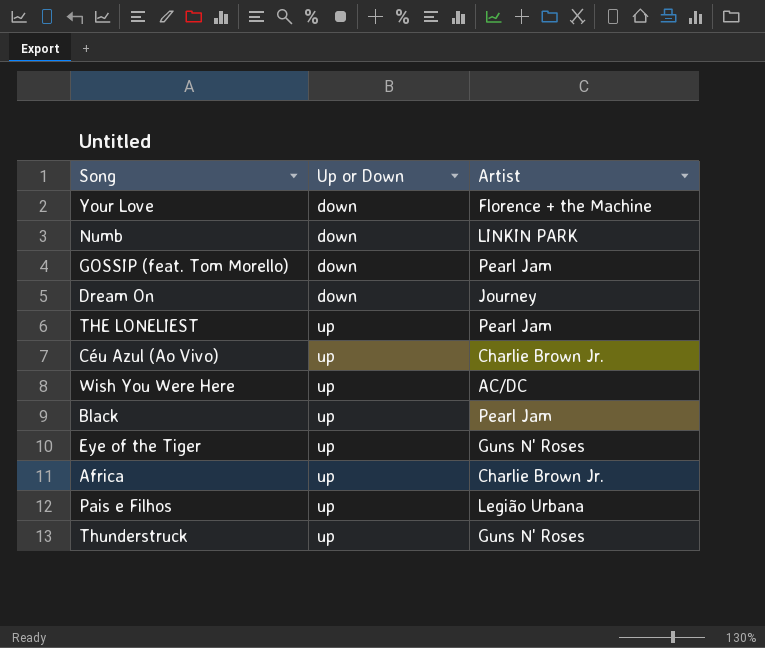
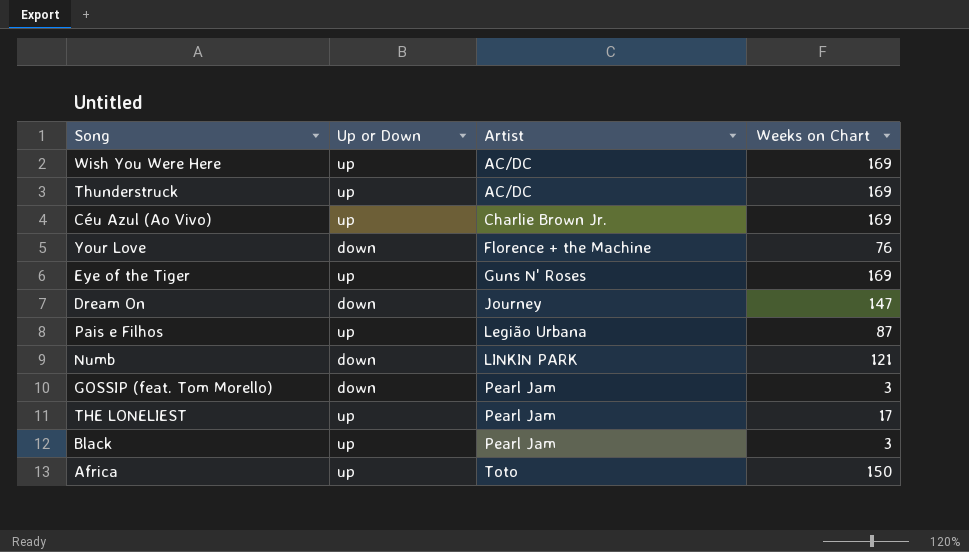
row order: Up or Down ascending -> Artist ascending
column Weeks on Chart | position: none -> 4
Thunderstruck | Artist: Guns N' Roses -> AC/DC
Africa | Artist: Charlie Brown Jr. -> Toto

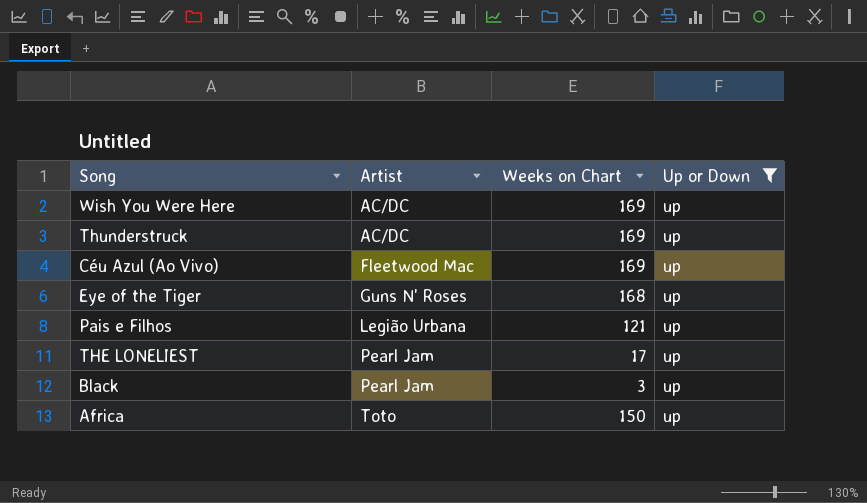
filter: none -> Up or Down = up
column Up or Down | position: 2 -> 4
Céu Azul (Ao Vivo) | Artist: Charlie Brown Jr. -> Fleetwood Mac
Eye of the Tiger | Weeks on Chart: 169 -> 168
Pais e Filhos | Weeks on Chart: 87 -> 121

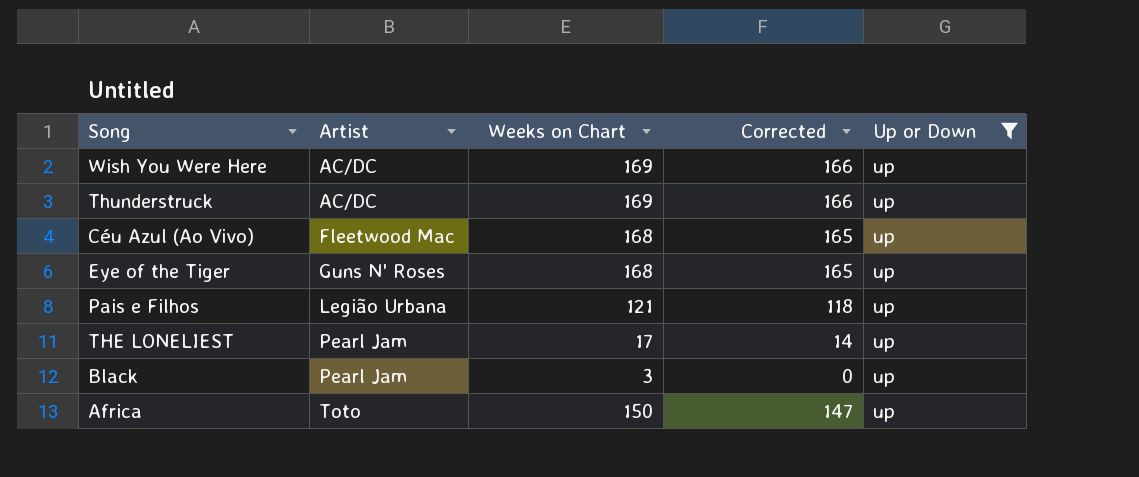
column Corrected | formula: none -> [Weeks on Chart] - 3
Céu Azul (Ao Vivo) | Weeks on Chart: 169 -> 168

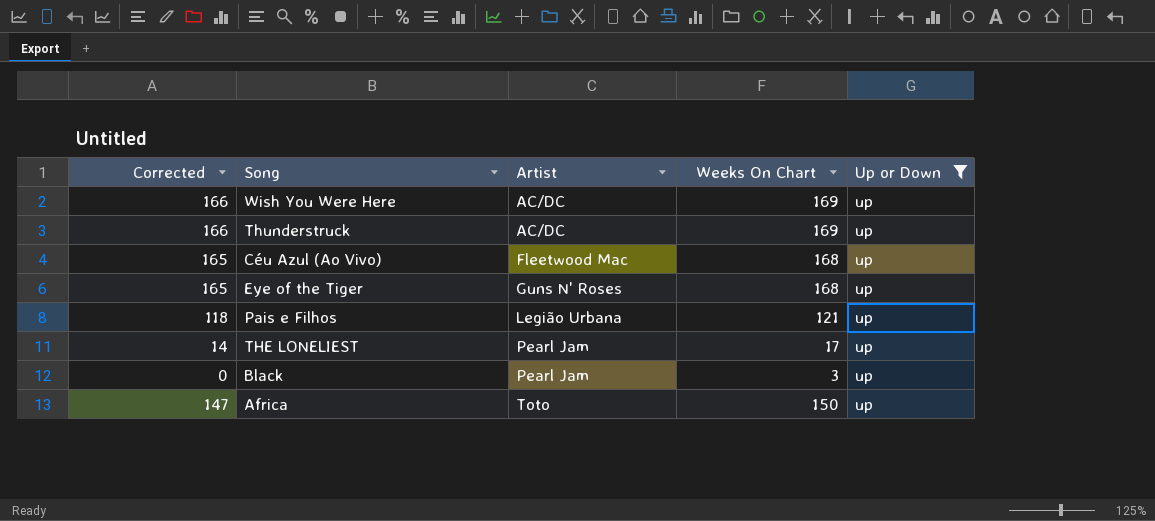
column Corrected | position: 4 -> 1
column name: Weeks on Chart -> Weeks On Chart

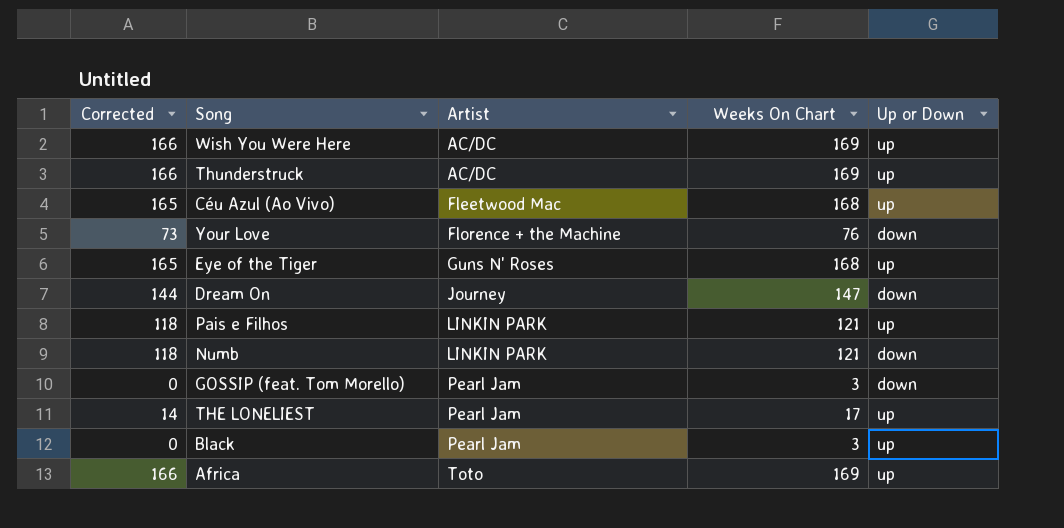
filter: Up or Down = up -> none
Pais e Filhos | Artist: Legião Urbana -> LINKIN PARK
Africa | Corrected: 147 -> 166
Africa | Weeks On Chart: 150 -> 169

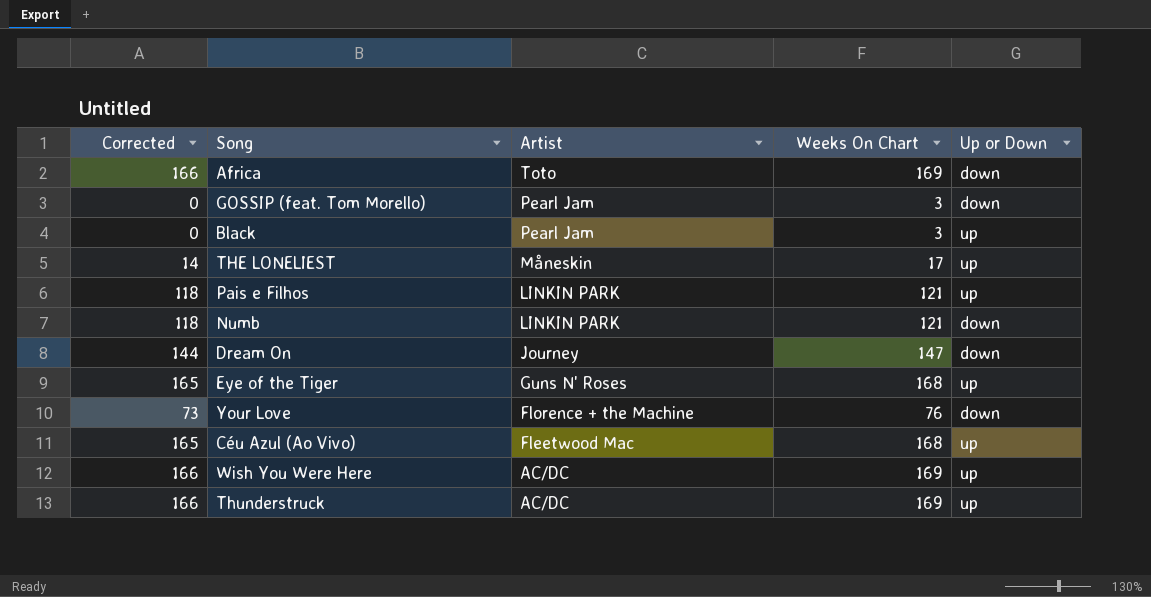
row order: Artist ascending -> Artist descending
Africa | Up or Down: up -> down
THE LONELIEST | Artist: Pearl Jam -> Måneskin

